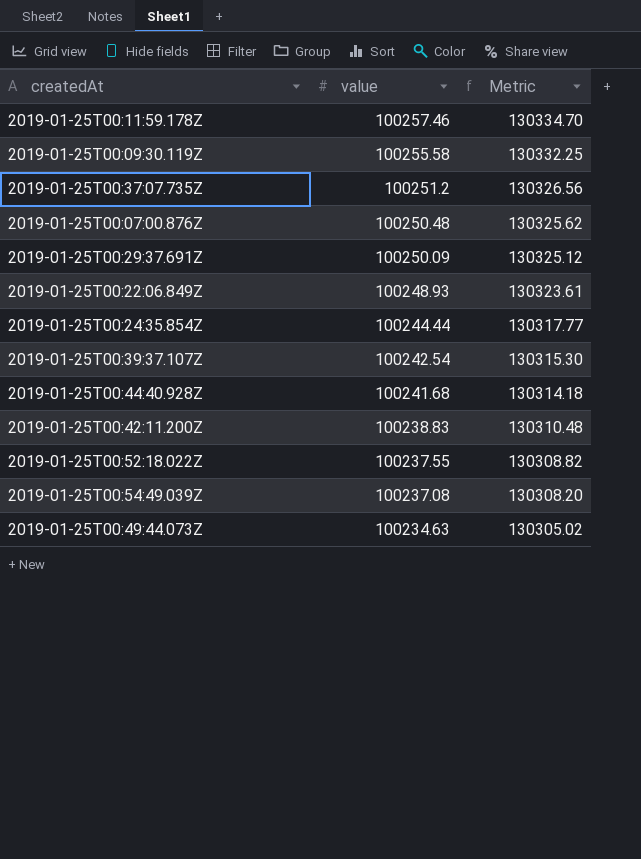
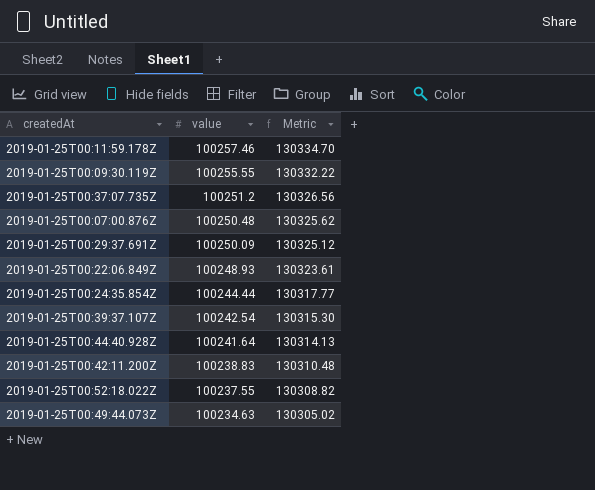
row 2019-01-25T00:54:49.039Z: 100237.08 | 130308.20 -> none
2019-01-25T00:09:30.119Z | value: 100255.58 -> 100255.55
2019-01-25T00:09:30.119Z | Metric: 130332.25 -> 130332.22
2019-01-25T00:44:40.928Z | value: 100241.68 -> 100241.64
2019-01-25T00:44:40.928Z | Metric: 130314.18 -> 130314.13

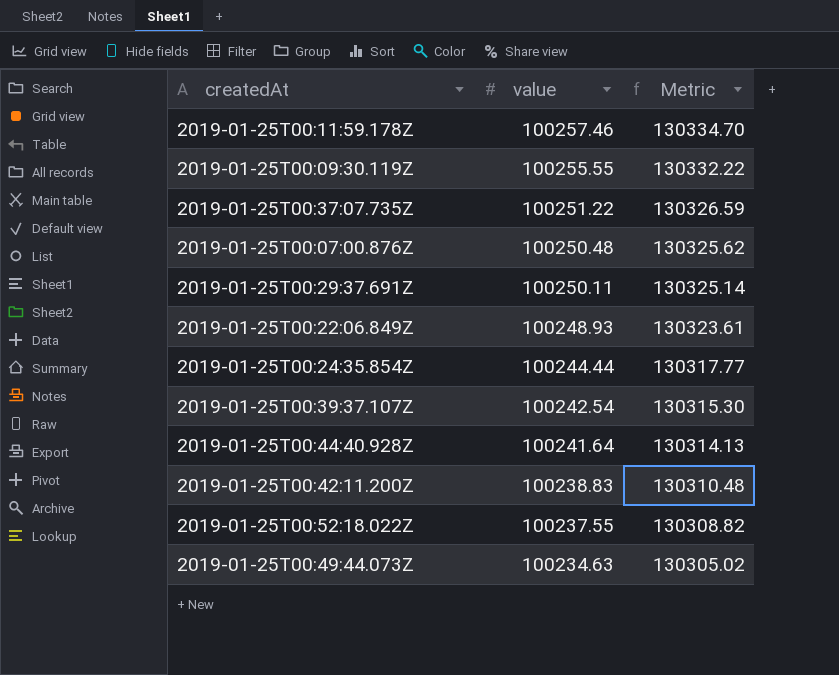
2019-01-25T00:37:07.735Z | value: 100251.2 -> 100251.22
2019-01-25T00:37:07.735Z | Metric: 130326.56 -> 130326.59
2019-01-25T00:29:37.691Z | value: 100250.09 -> 100250.11
2019-01-25T00:29:37.691Z | Metric: 130325.12 -> 130325.14

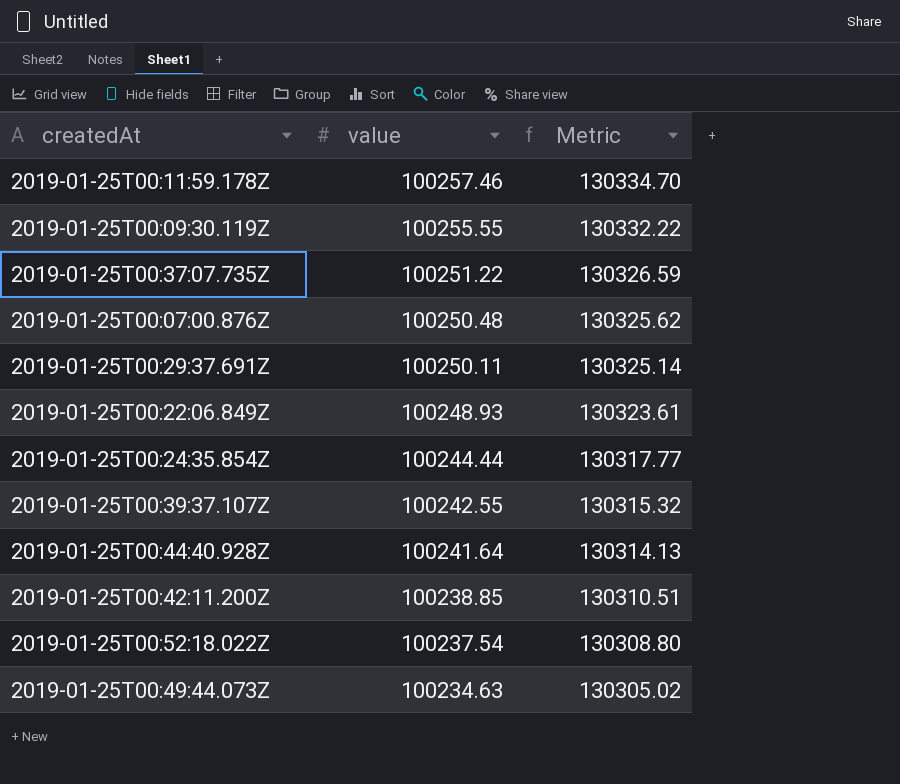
2019-01-25T00:39:37.107Z | value: 100242.54 -> 100242.55
2019-01-25T00:39:37.107Z | Metric: 130315.30 -> 130315.32
2019-01-25T00:42:11.200Z | value: 100238.83 -> 100238.85
2019-01-25T00:42:11.200Z | Metric: 130310.48 -> 130310.51
2019-01-25T00:52:18.022Z | value: 100237.55 -> 100237.54
2019-01-25T00:52:18.022Z | Metric: 130308.82 -> 130308.80

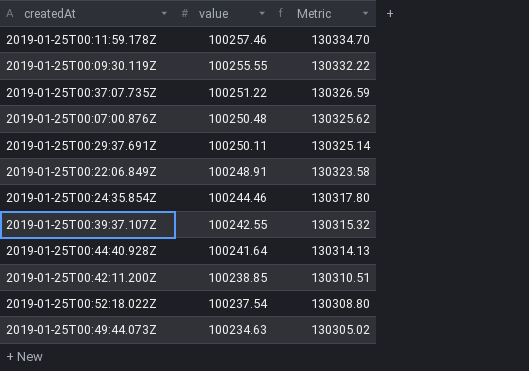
2019-01-25T00:22:06.849Z | value: 100248.93 -> 100248.91
2019-01-25T00:22:06.849Z | Metric: 130323.61 -> 130323.58
2019-01-25T00:24:35.854Z | value: 100244.44 -> 100244.46
2019-01-25T00:24:35.854Z | Metric: 130317.77 -> 130317.80

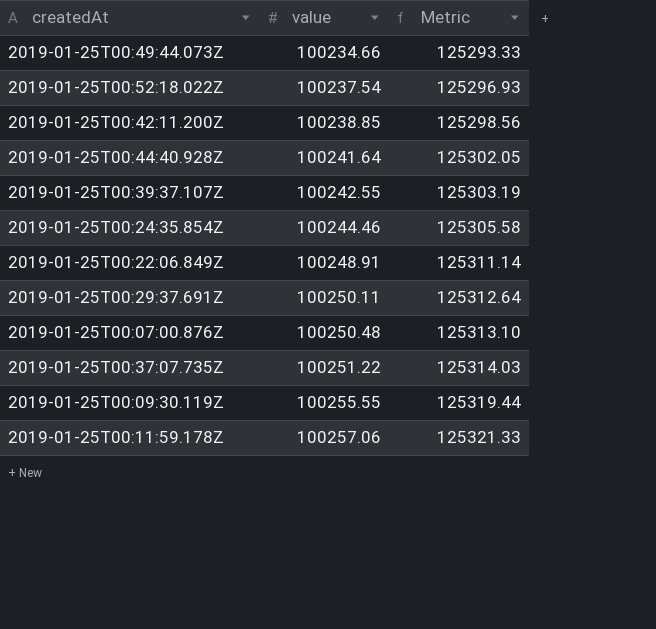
row order: value descending -> value ascending
column Metric | formula: [value] * 1.3 -> [value] * 1.25
2019-01-25T00:49:44.073Z | value: 100234.63 -> 100234.66
2019-01-25T00:11:59.178Z | value: 100257.46 -> 100257.06

